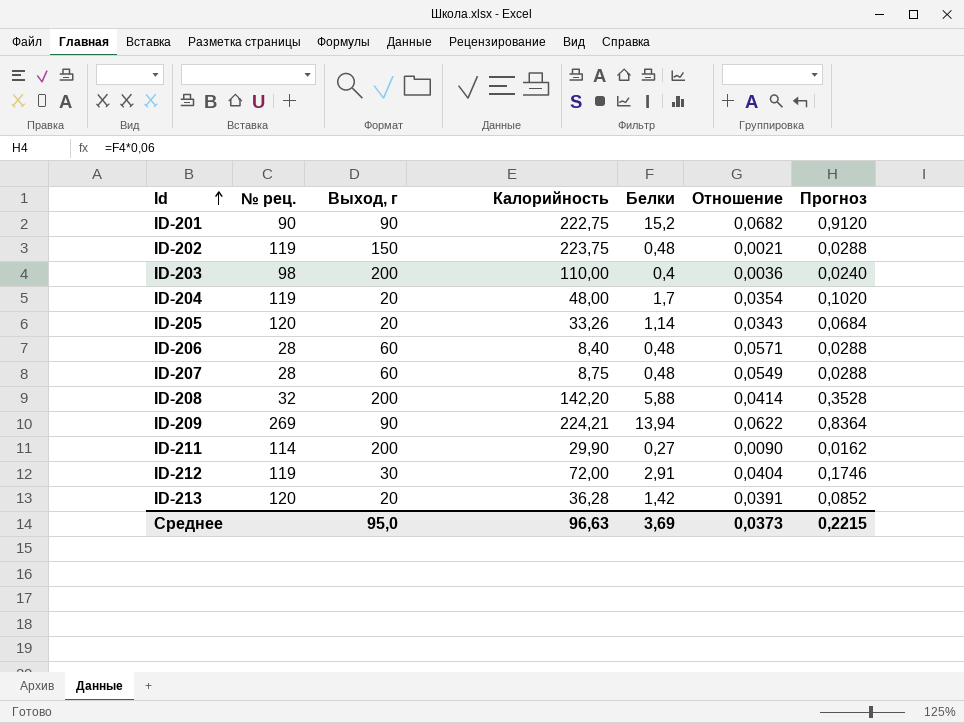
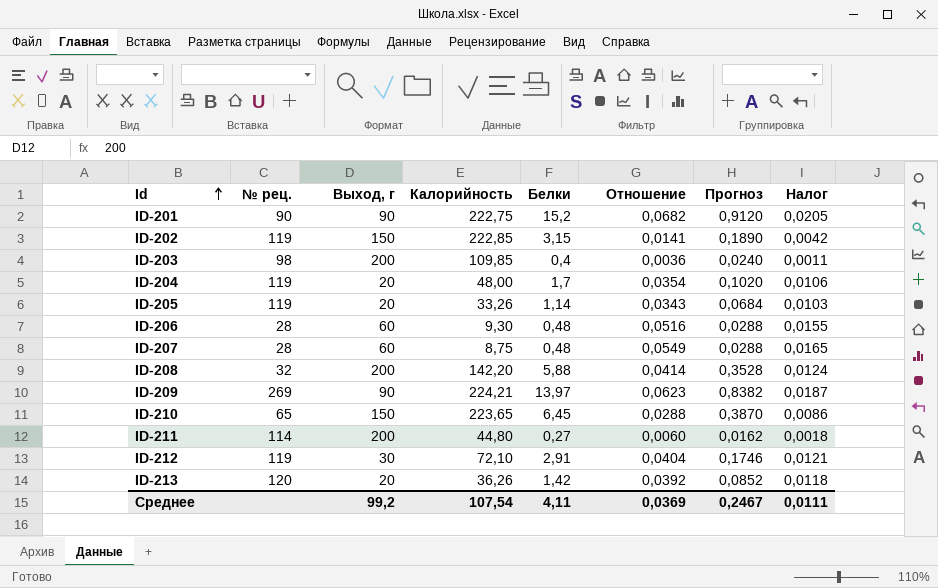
column Налог | formula: none -> [Отношение] * 0,3
ID-202 | Калорийность: 223,75 -> 222,85
ID-202 | Белки: 0,48 -> 3,15
ID-202 | Отношение: 0,0021 -> 0,0141
ID-202 | Прогноз: 0,0288 -> 0,1890
ID-203 | Калорийность: 110,00 -> 109,85
ID-205 | № рец.: 120 -> 119
ID-206 | Калорийность: 8,40 -> 9,30
ID-206 | Отношение: 0,0571 -> 0,0516
ID-209 | Белки: 13,94 -> 13,97
ID-209 | Отношение: 0,0622 -> 0,0623
ID-209 | Прогноз: 0,8364 -> 0,8382
row ID-210: none -> 65 | 150 | 223,65 | 6,45 | 0,0288 | 0,3870 | 0,0086
ID-211 | Калорийность: 29,90 -> 44,80
ID-211 | Отношение: 0,0090 -> 0,0060
ID-212 | Калорийность: 72,00 -> 72,10
ID-213 | Калорийность: 36,28 -> 36,26
ID-213 | Отношение: 0,0391 -> 0,0392
Среднее | Выход, г: 95,0 -> 99,2
Среднее | Калорийность: 96,63 -> 107,54
Среднее | Белки: 3,69 -> 4,11
Среднее | Отношение: 0,0373 -> 0,0369
Среднее | Прогноз: 0,2215 -> 0,2467

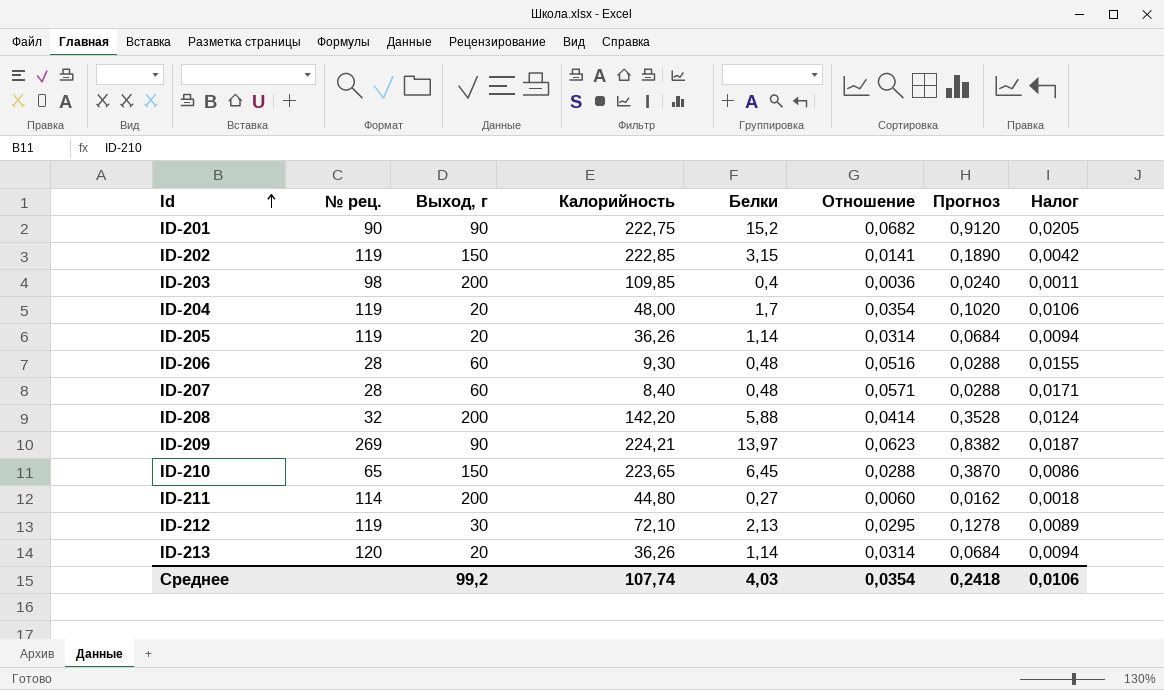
ID-205 | Калорийность: 33,26 -> 36,26
ID-205 | Отношение: 0,0343 -> 0,0314
ID-205 | Налог: 0,0103 -> 0,0094
ID-207 | Калорийность: 8,75 -> 8,40
ID-207 | Отношение: 0,0549 -> 0,0571
ID-207 | Налог: 0,0165 -> 0,0171
ID-212 | Белки: 2,91 -> 2,13
ID-212 | Отношение: 0,0404 -> 0,0295
ID-212 | Прогноз: 0,1746 -> 0,1278
ID-212 | Налог: 0,0121 -> 0,0089
ID-213 | Белки: 1,42 -> 1,14
ID-213 | Отношение: 0,0392 -> 0,0314
ID-213 | Прогноз: 0,0852 -> 0,0684
ID-213 | Налог: 0,0118 -> 0,0094
Среднее | Калорийность: 107,54 -> 107,74
Среднее | Белки: 4,11 -> 4,03
Среднее | Отношение: 0,0369 -> 0,0354
Среднее | Прогноз: 0,2467 -> 0,2418
Среднее | Налог: 0,0111 -> 0,0106

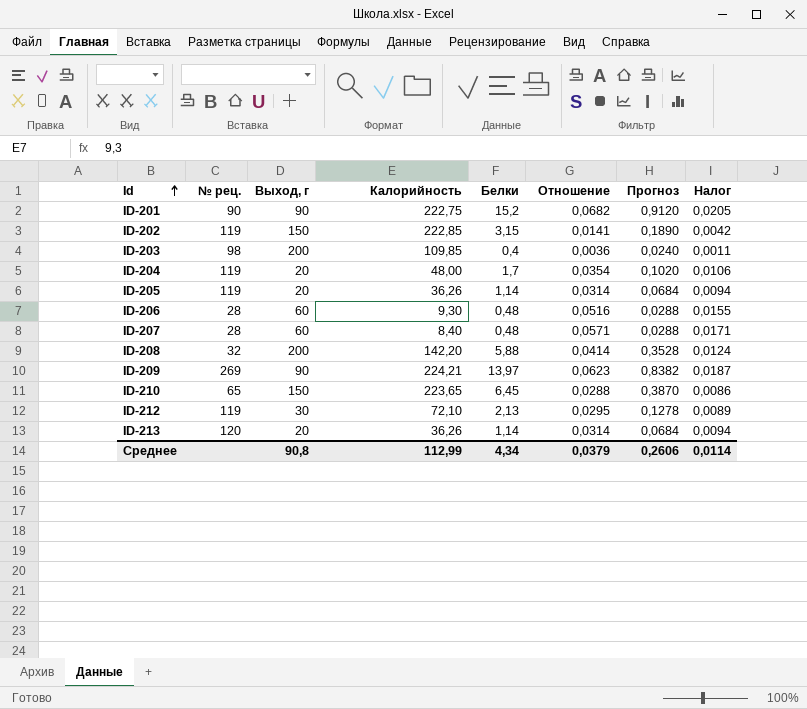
row ID-211: 114 | 200 | 44,80 | 0,27 | 0,0060 | 0,0162 | 0,0018 -> none
Среднее | Выход, г: 99,2 -> 90,8
Среднее | Калорийность: 107,74 -> 112,99
Среднее | Белки: 4,03 -> 4,34
Среднее | Отношение: 0,0354 -> 0,0379
Среднее | Прогноз: 0,2418 -> 0,2606
Среднее | Налог: 0,0106 -> 0,0114

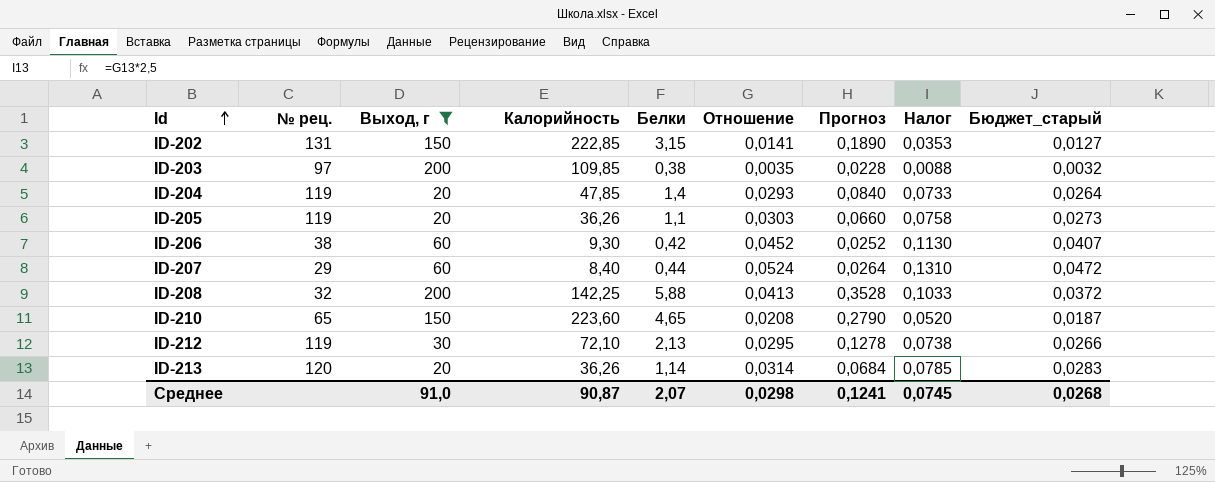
filter: none -> Выход, г != 90
column Налог | formula: [Отношение] * 0,3 -> [Отношение] * 2,5
column Бюджет_старый | formula: none -> [Отношение] * 0,9
ID-202 | № рец.: 119 -> 131
ID-203 | № рец.: 98 -> 97
ID-203 | Белки: 0,4 -> 0,38
ID-203 | Отношение: 0,0036 -> 0,0035
ID-203 | Прогноз: 0,0240 -> 0,0228
ID-204 | Калорийность: 48,00 -> 47,85
ID-204 | Белки: 1,7 -> 1,4
ID-204 | Отношение: 0,0354 -> 0,0293
ID-204 | Прогноз: 0,1020 -> 0,0840
ID-205 | Белки: 1,14 -> 1,1
ID-205 | Отношение: 0,0314 -> 0,0303
ID-205 | Прогноз: 0,0684 -> 0,0660
ID-206 | № рец.: 28 -> 38
ID-206 | Белки: 0,48 -> 0,42
ID-206 | Отношение: 0,0516 -> 0,0452
ID-206 | Прогноз: 0,0288 -> 0,0252
ID-207 | № рец.: 28 -> 29
ID-207 | Белки: 0,48 -> 0,44
ID-207 | Отношение: 0,0571 -> 0,0524
ID-207 | Прогноз: 0,0288 -> 0,0264
ID-208 | Калорийность: 142,20 -> 142,25
ID-208 | Отношение: 0,0414 -> 0,0413
ID-210 | Калорийность: 223,65 -> 223,60
ID-210 | Белки: 6,45 -> 4,65
ID-210 | Отношение: 0,0288 -> 0,0208
ID-210 | Прогноз: 0,3870 -> 0,2790
Среднее | Выход, г: 90,8 -> 91,0
Среднее | Калорийность: 112,99 -> 90,87
Среднее | Белки: 4,34 -> 2,07
Среднее | Отношение: 0,0379 -> 0,0298
Среднее | Прогноз: 0,2606 -> 0,1241
Среднее | Налог: 0,0114 -> 0,0745

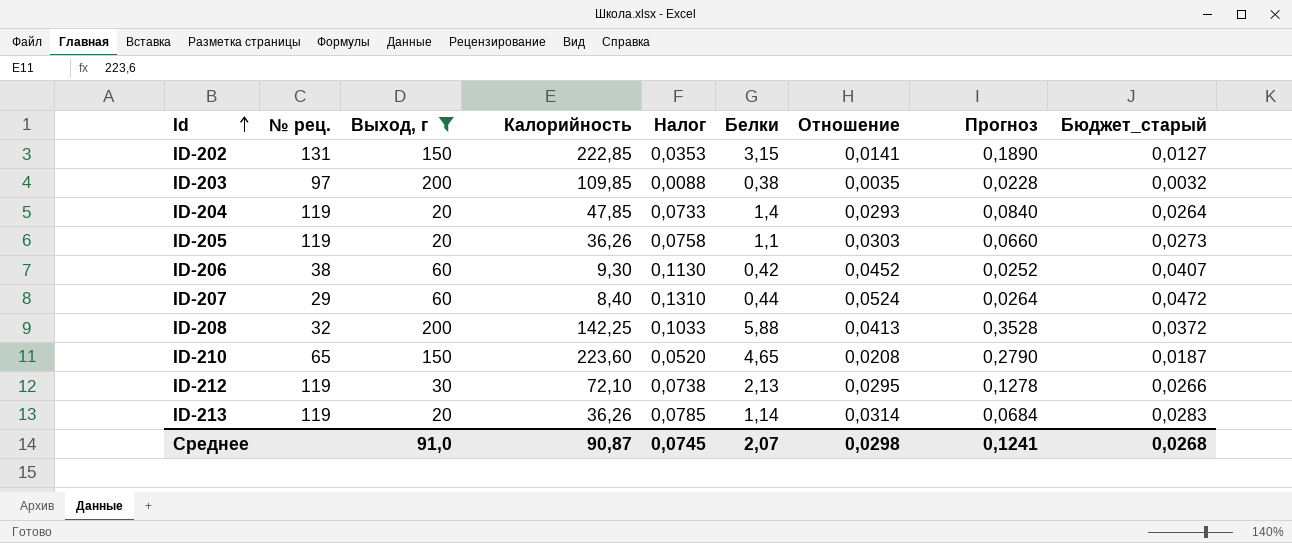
column Налог | position: 8 -> 5
ID-213 | № рец.: 120 -> 119

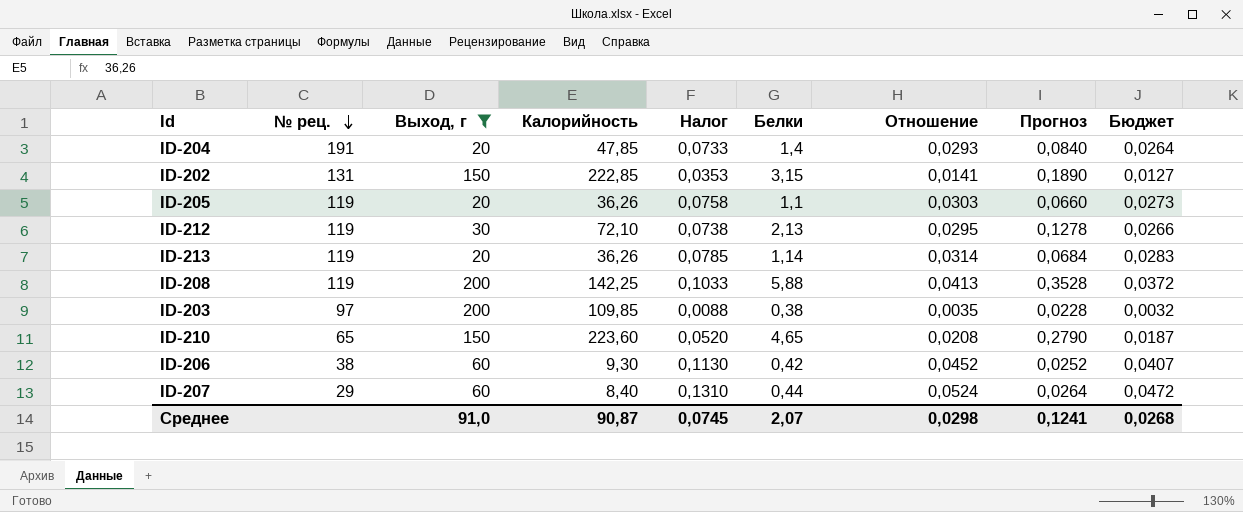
row order: Id ascending -> № рец. descending
column name: Бюджет_старый -> Бюджет
ID-204 | № рец.: 119 -> 191
ID-208 | № рец.: 32 -> 119

